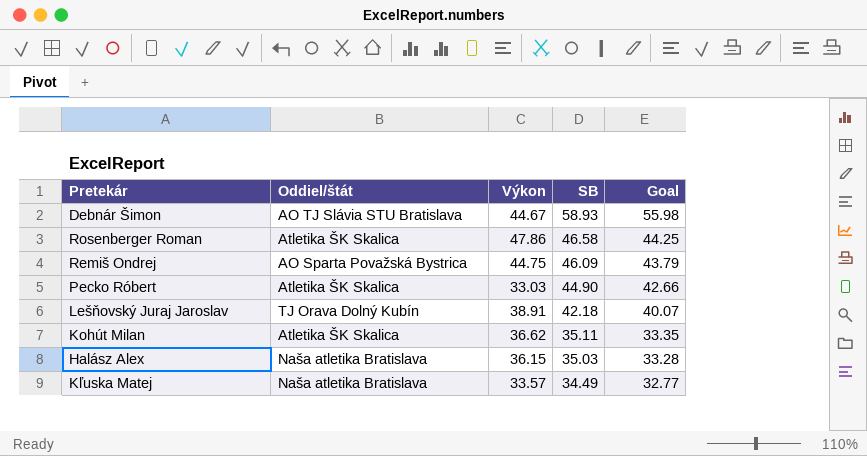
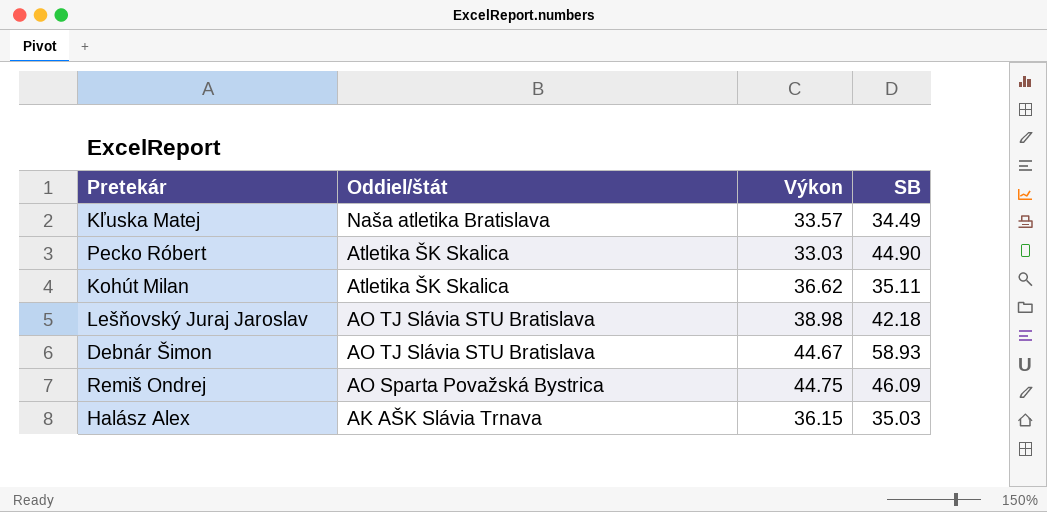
row order: SB descending -> Oddiel/štát descending
column Goal | formula: [SB] * 0.95 -> none
row Rosenberger Roman: Atletika ŠK Skalica | 47.86 | 46.58 | 44.25 -> none
Lešňovský Juraj Jaroslav | Oddiel/štát: TJ Orava Dolný Kubín -> AO TJ Slávia STU Bratislava
Lešňovský Juraj Jaroslav | Výkon: 38.91 -> 38.98
Halász Alex | Oddiel/štát: Naša atletika Bratislava -> AK AŠK Slávia Trnava

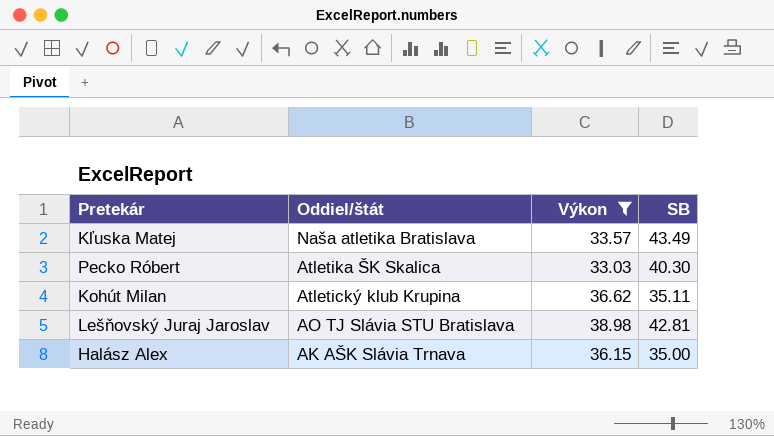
filter: none -> Výkon <= 38.98
Kľuska Matej | SB: 34.49 -> 43.49
Pecko Róbert | SB: 44.90 -> 40.30
Kohút Milan | Oddiel/štát: Atletika ŠK Skalica -> Atletický klub Krupina
Lešňovský Juraj Jaroslav | SB: 42.18 -> 42.81
Halász Alex | SB: 35.03 -> 35.00

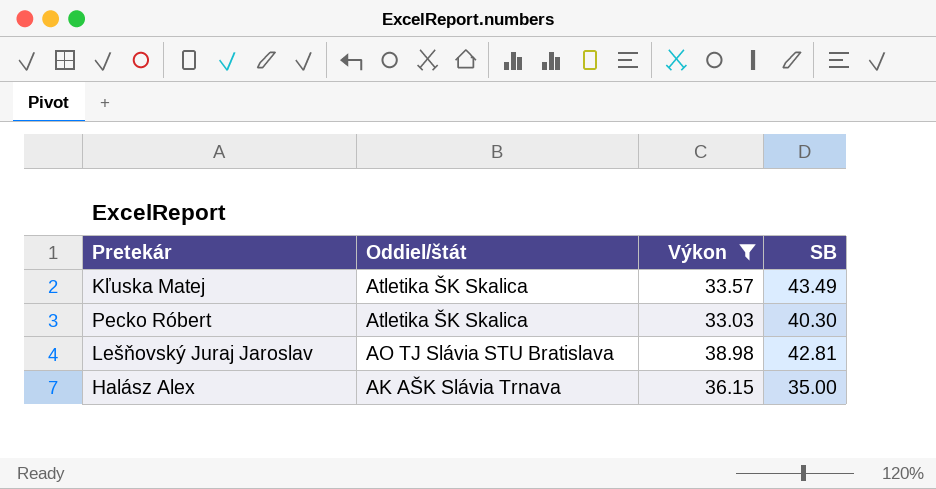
row Kohút Milan: Atletický klub Krupina | 36.62 | 35.11 -> none
Kľuska Matej | Oddiel/štát: Naša atletika Bratislava -> Atletika ŠK Skalica

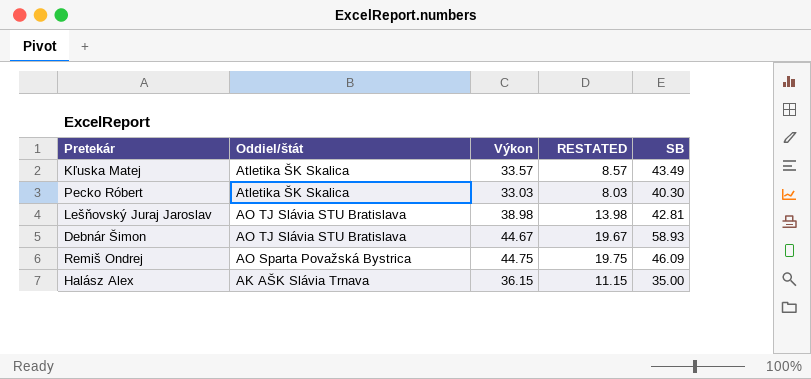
filter: Výkon <= 38.98 -> none
column RESTATED | formula: none -> [Výkon] - 25

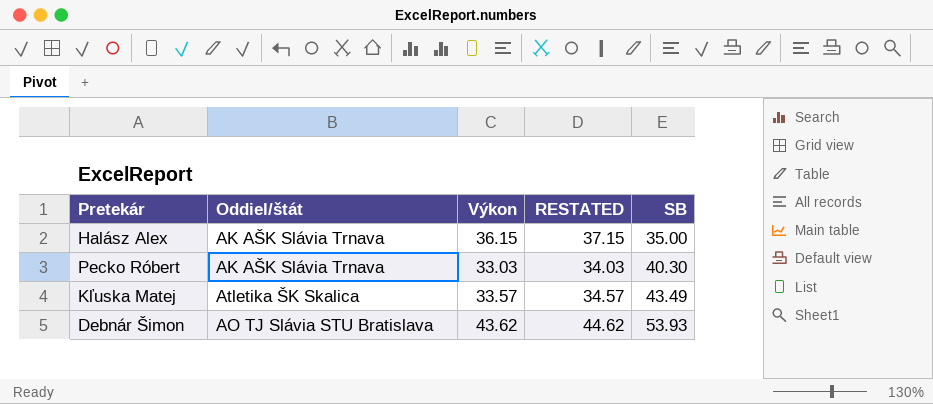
row order: Oddiel/štát descending -> SB ascending
column RESTATED | formula: [Výkon] - 25 -> [Výkon] + 1
row Lešňovský Juraj Jaroslav: AO TJ Slávia STU Bratislava | 38.98 | 13.98 | 42.81 -> none
row Remiš Ondrej: AO Sparta Považská Bystrica | 44.75 | 19.75 | 46.09 -> none
Pecko Róbert | Oddiel/štát: Atletika ŠK Skalica -> AK AŠK Slávia Trnava
Debnár Šimon | Výkon: 44.67 -> 43.62
Debnár Šimon | SB: 58.93 -> 53.93

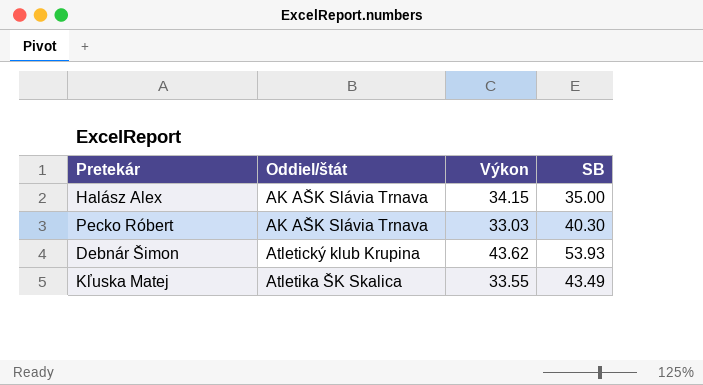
row order: SB ascending -> Oddiel/štát ascending
column RESTATED | formula: [Výkon] + 1 -> none
Halász Alex | Výkon: 36.15 -> 34.15
Debnár Šimon | Oddiel/štát: AO TJ Slávia STU Bratislava -> Atletický klub Krupina
Kľuska Matej | Výkon: 33.57 -> 33.55

